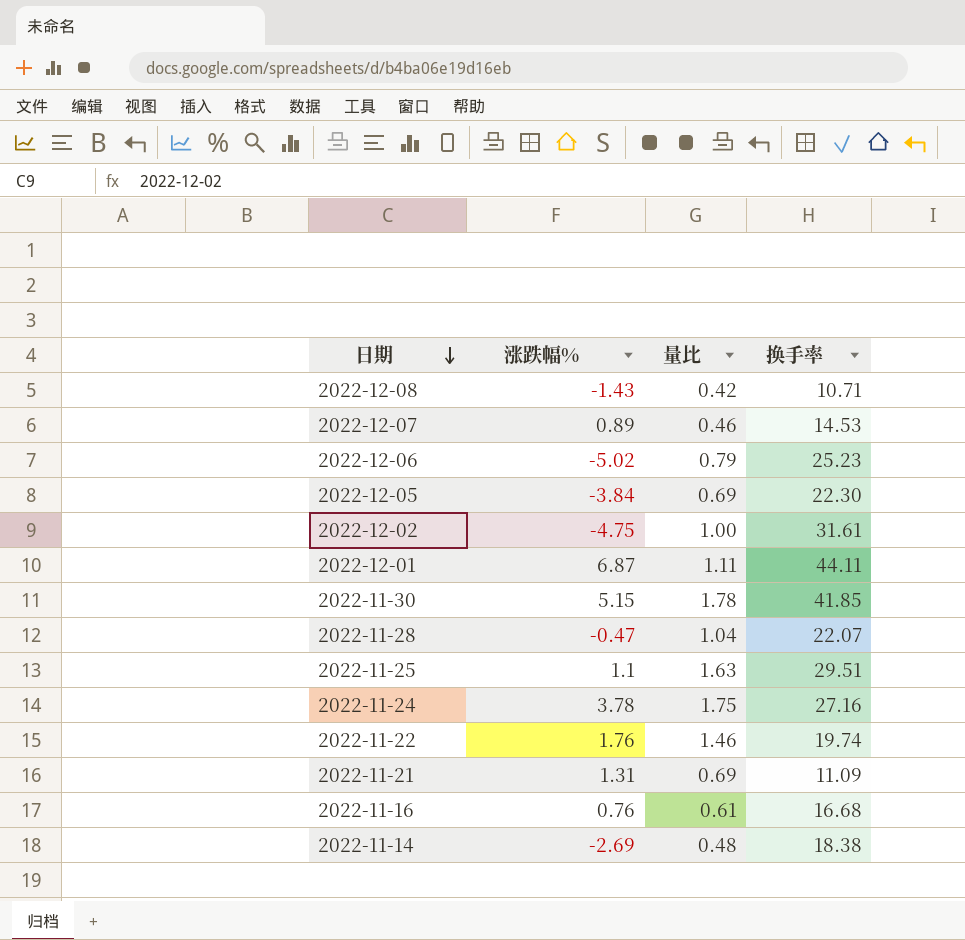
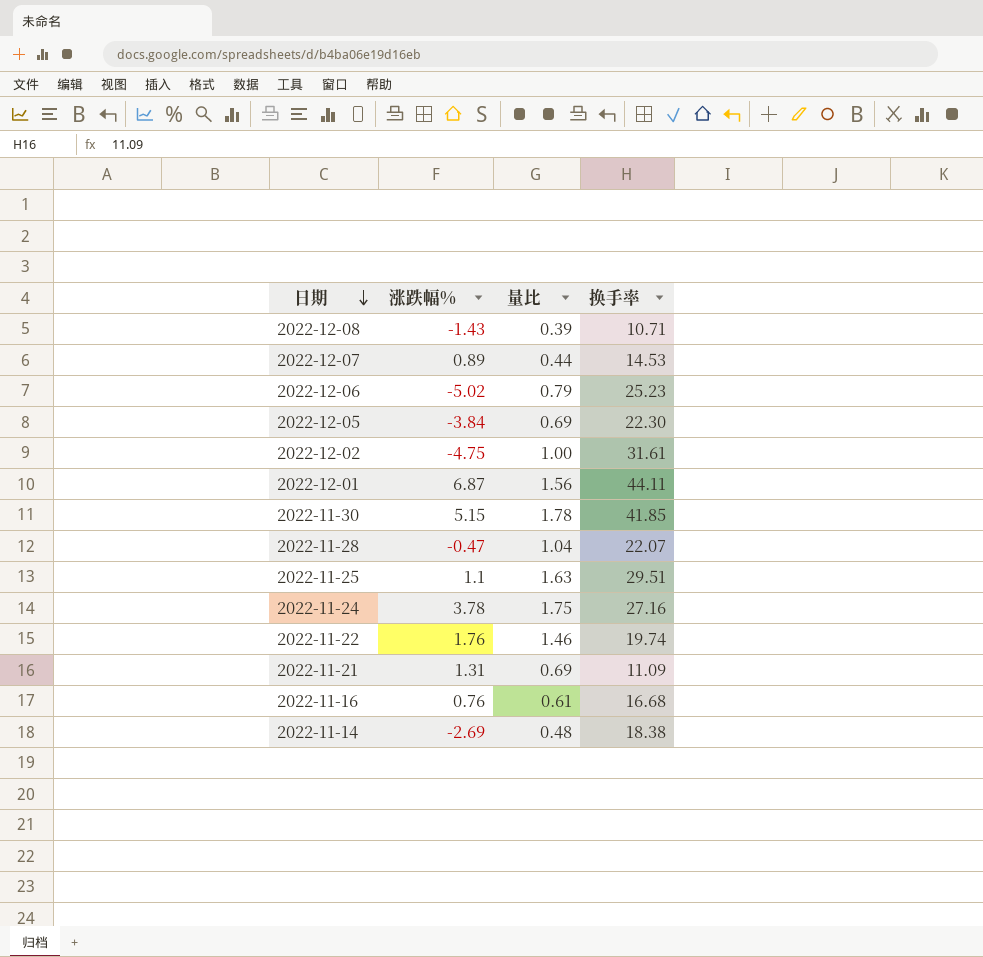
2022-12-08 | 量比: 0.42 -> 0.39
2022-12-07 | 量比: 0.46 -> 0.44
2022-12-01 | 量比: 1.11 -> 1.56

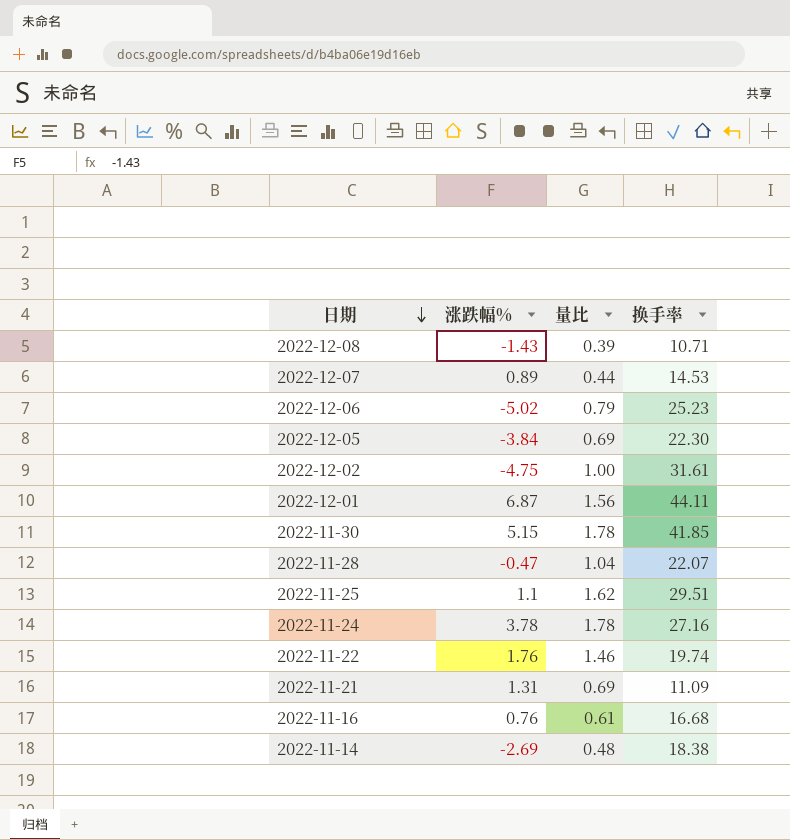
2022-11-25 | 量比: 1.63 -> 1.62
2022-11-24 | 量比: 1.75 -> 1.78

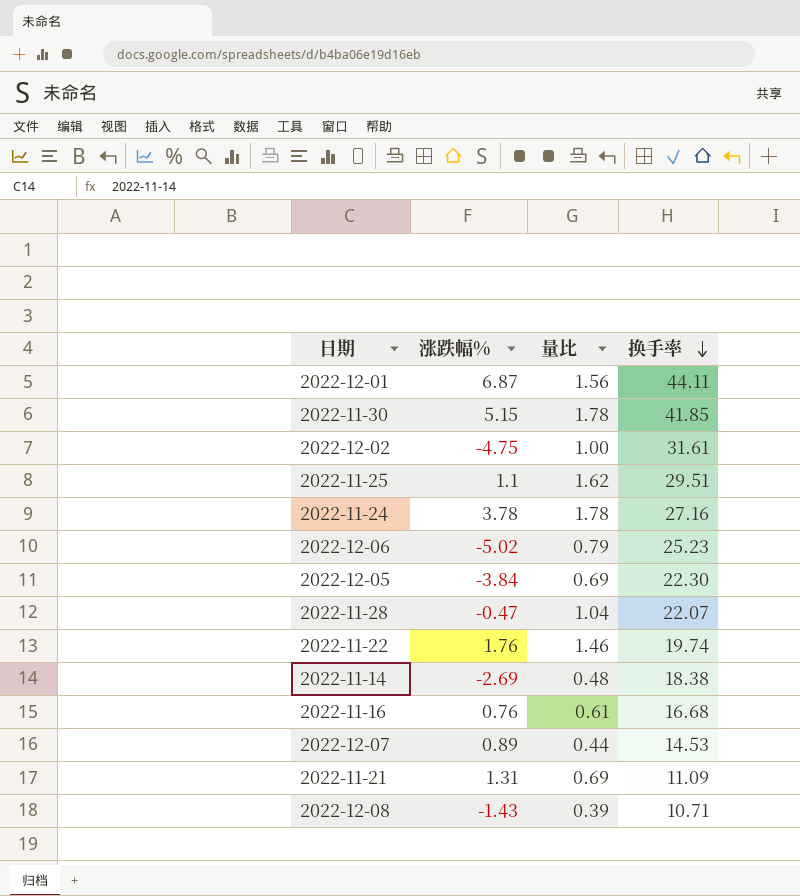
row order: 日期 descending -> 换手率 descending

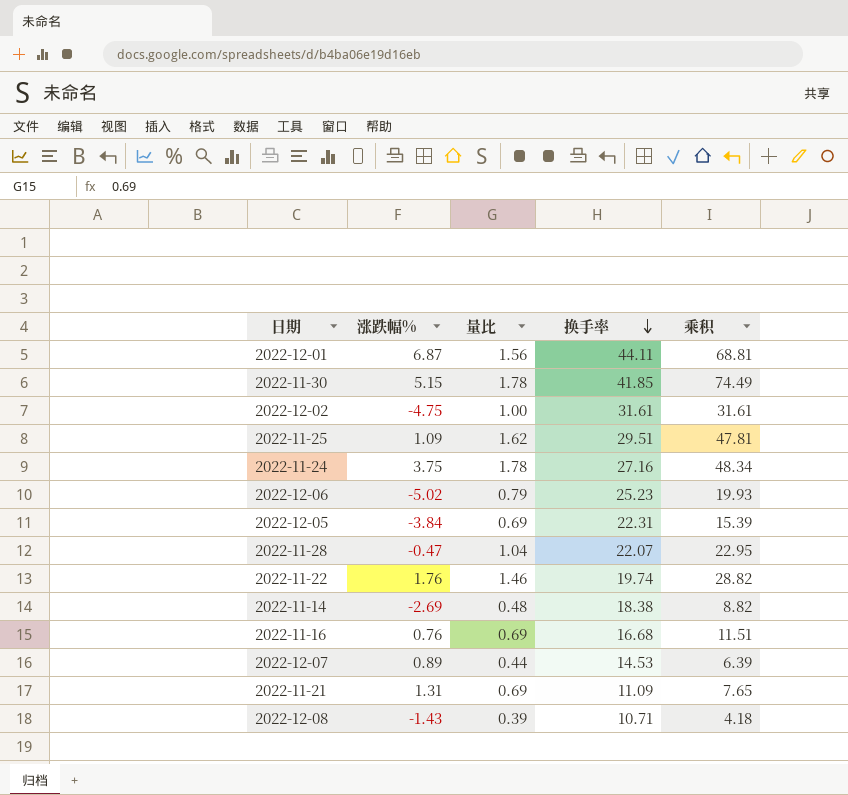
column 乘积 | formula: none -> [量比] * [换手率]
2022-11-25 | 涨跌幅%: 1.1 -> 1.09
2022-11-24 | 涨跌幅%: 3.78 -> 3.75
2022-12-05 | 换手率: 22.30 -> 22.31
2022-11-16 | 量比: 0.61 -> 0.69

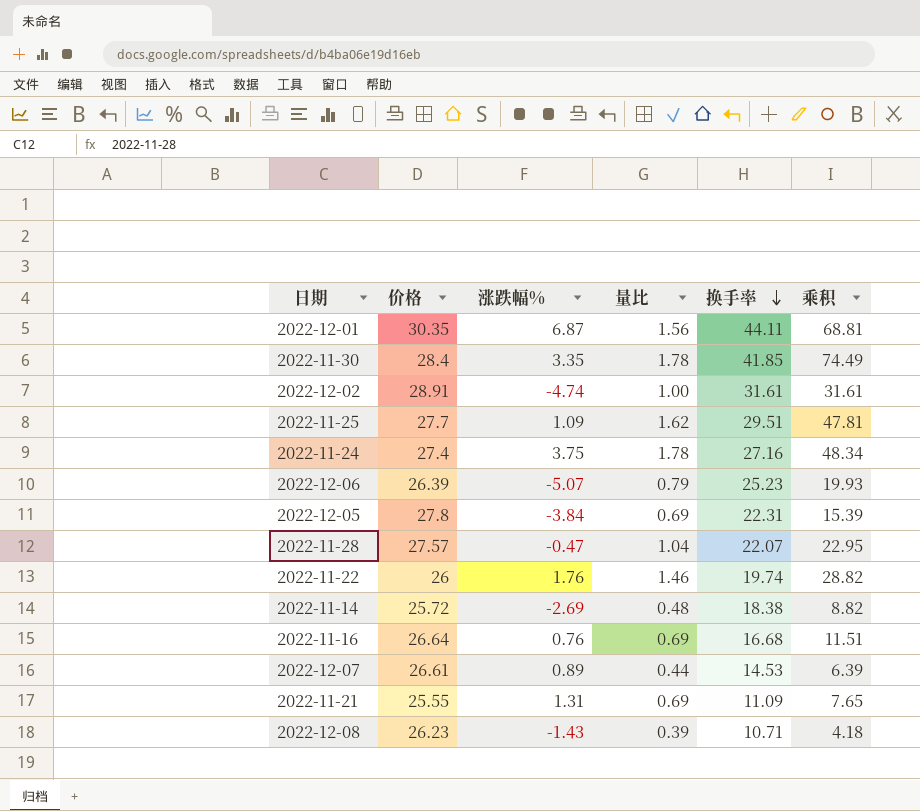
column 价格 | position: none -> 2
2022-11-30 | 涨跌幅%: 5.15 -> 3.35
2022-12-02 | 涨跌幅%: -4.75 -> -4.74
2022-12-06 | 涨跌幅%: -5.02 -> -5.07

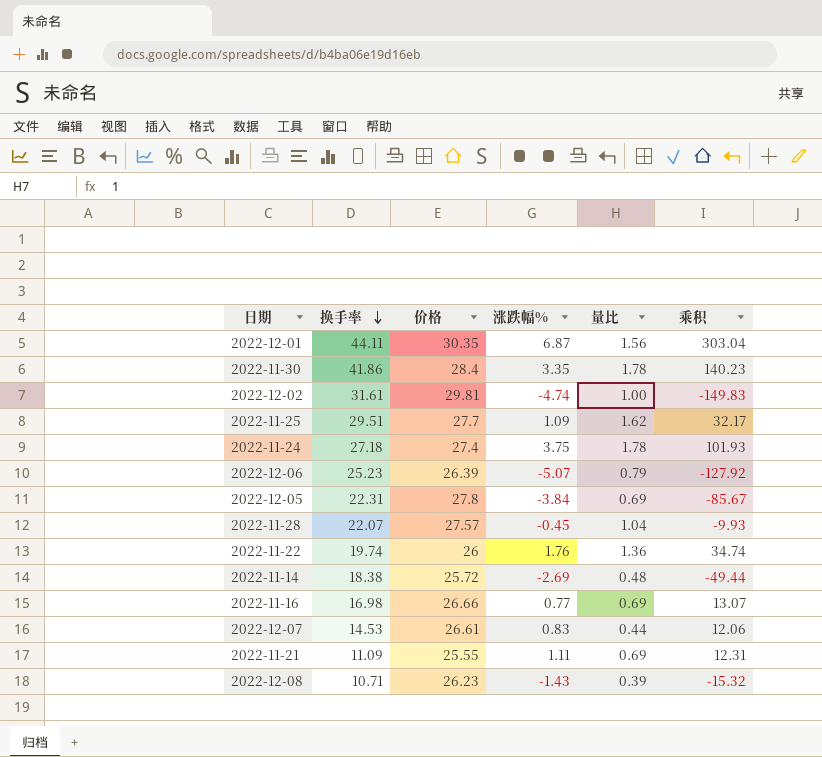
column 换手率 | position: 5 -> 2
column 乘积 | formula: [量比] * [换手率] -> [换手率] * [涨跌幅%]
2022-11-30 | 换手率: 41.85 -> 41.86
2022-12-02 | 价格: 28.91 -> 29.81
2022-11-24 | 换手率: 27.16 -> 27.18
2022-11-28 | 涨跌幅%: -0.47 -> -0.45
2022-11-22 | 量比: 1.46 -> 1.36
2022-11-16 | 换手率: 16.68 -> 16.98
2022-11-16 | 价格: 26.64 -> 26.66
2022-11-16 | 涨跌幅%: 0.76 -> 0.77
2022-12-07 | 涨跌幅%: 0.89 -> 0.83
2022-11-21 | 涨跌幅%: 1.31 -> 1.11

